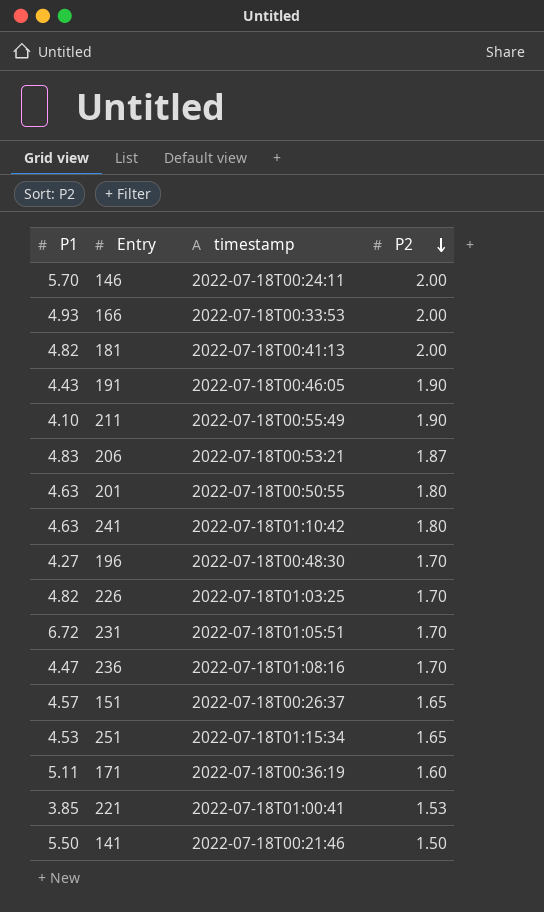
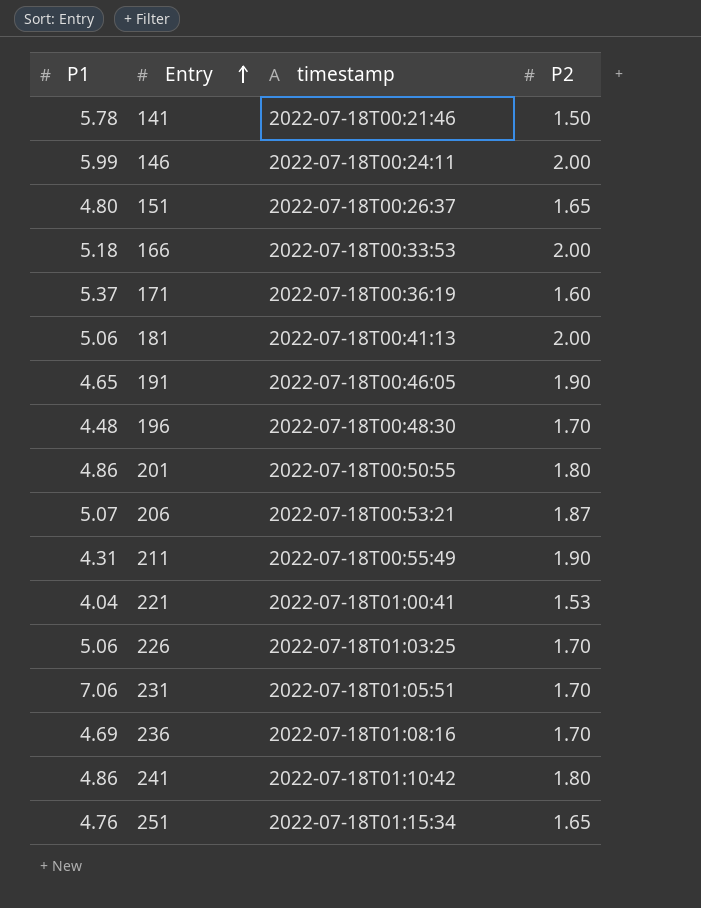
row order: P2 descending -> Entry ascending
141 | P1: 5.50 -> 5.78
146 | P1: 5.70 -> 5.99
151 | P1: 4.57 -> 4.80
166 | P1: 4.93 -> 5.18
171 | P1: 5.11 -> 5.37
181 | P1: 4.82 -> 5.06
191 | P1: 4.43 -> 4.65
196 | P1: 4.27 -> 4.48
201 | P1: 4.63 -> 4.86
206 | P1: 4.83 -> 5.07
211 | P1: 4.10 -> 4.31
221 | P1: 3.85 -> 4.04
226 | P1: 4.82 -> 5.06
231 | P1: 6.72 -> 7.06
236 | P1: 4.47 -> 4.69
241 | P1: 4.63 -> 4.86
251 | P1: 4.53 -> 4.76

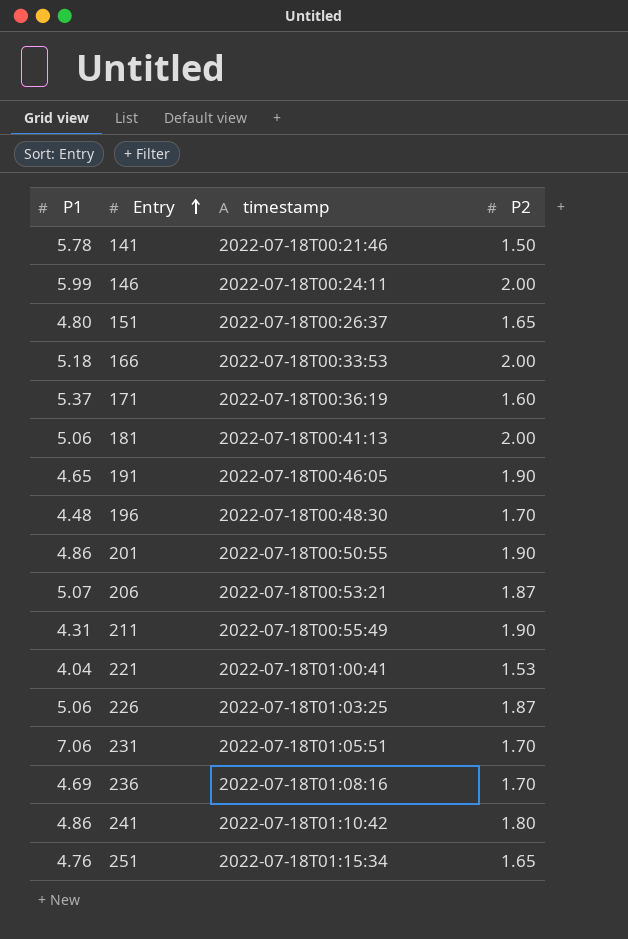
201 | P2: 1.80 -> 1.90
226 | P2: 1.70 -> 1.87

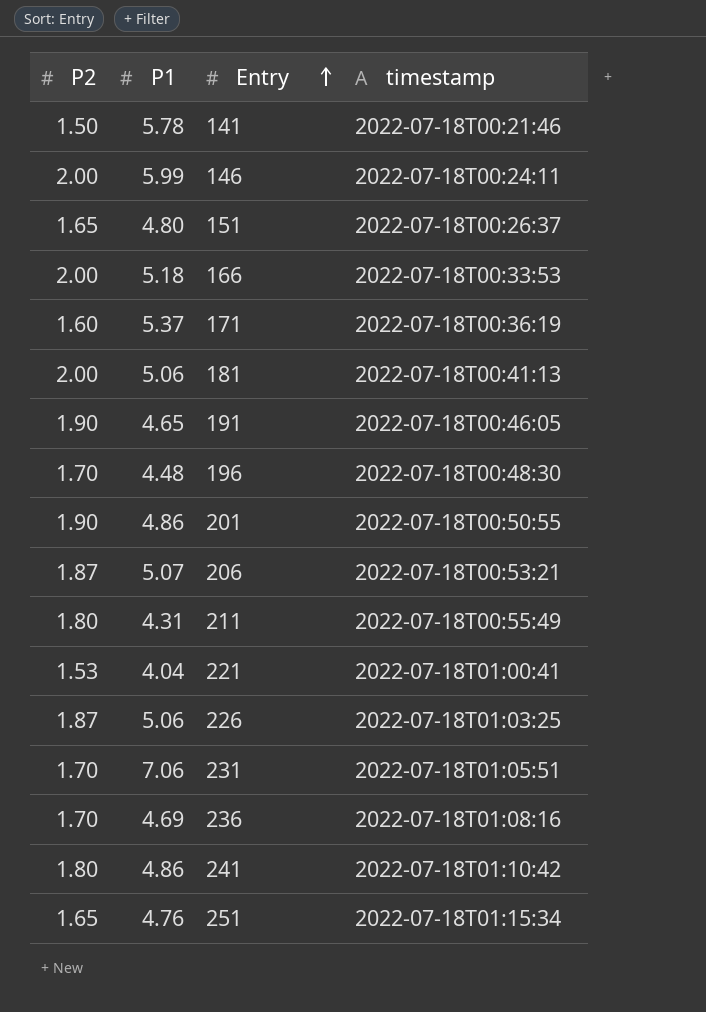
column P2 | position: 4 -> 1
211 | P2: 1.90 -> 1.80

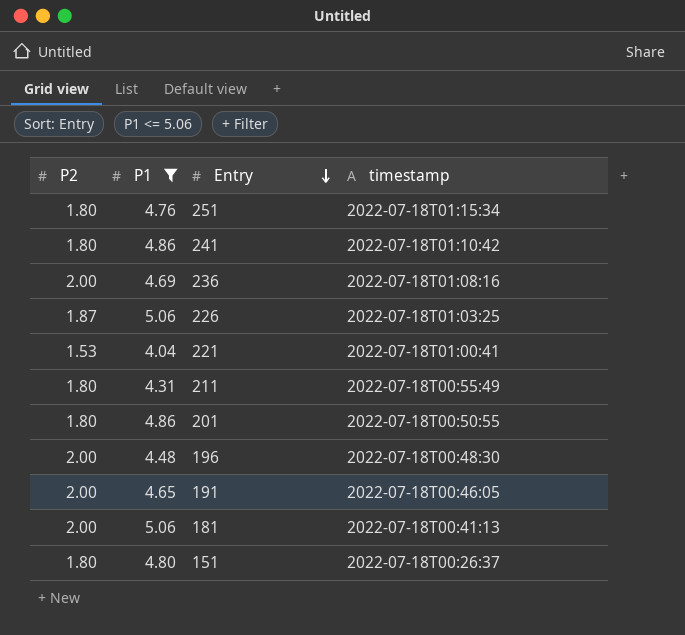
filter: none -> P1 <= 5.06
row order: Entry ascending -> Entry descending
251 | P2: 1.65 -> 1.80
236 | P2: 1.70 -> 2.00
201 | P2: 1.90 -> 1.80
196 | P2: 1.70 -> 2.00
191 | P2: 1.90 -> 2.00
151 | P2: 1.65 -> 1.80

